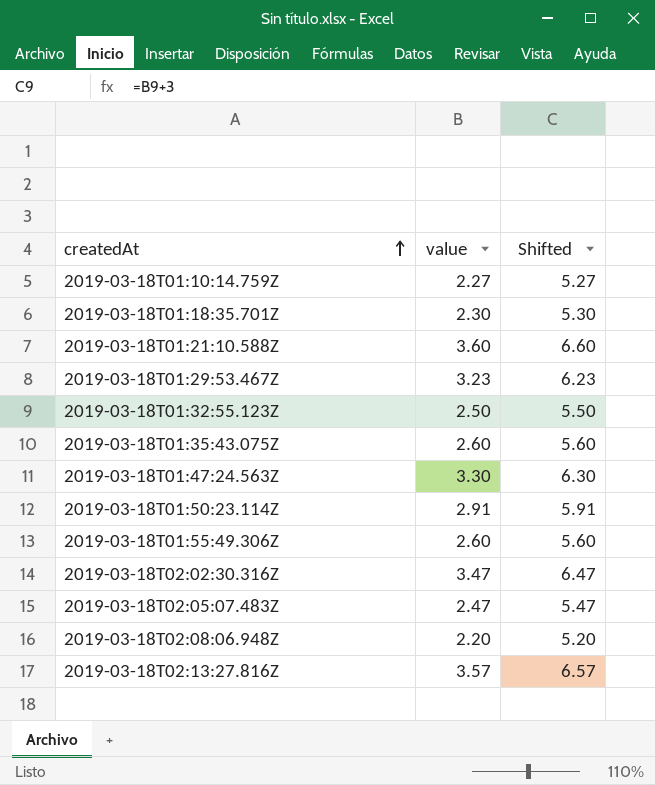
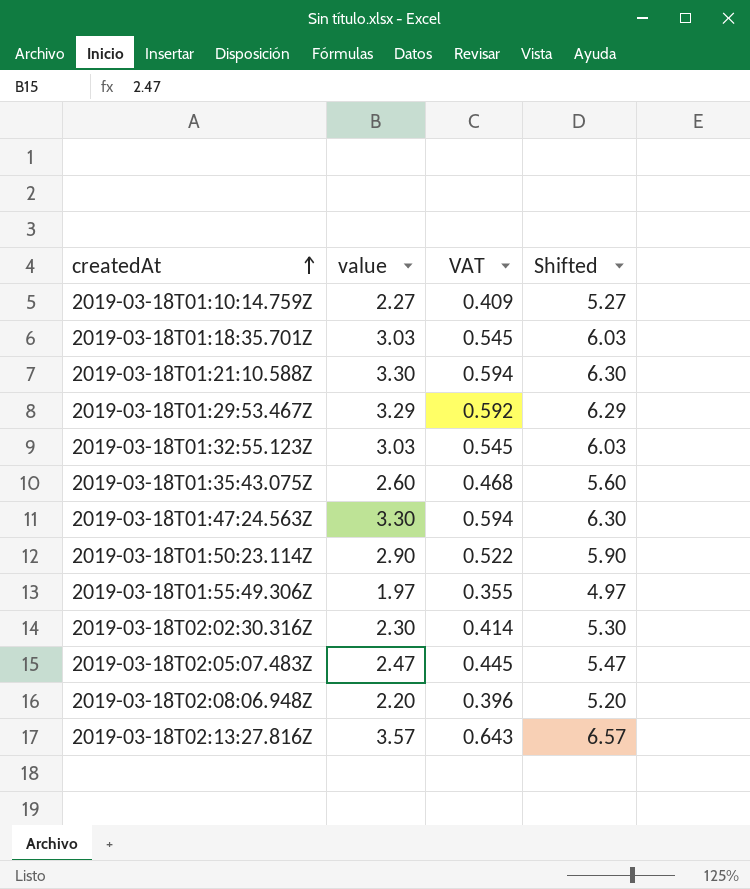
column VAT | formula: none -> [value] * 0.18
2019-03-18T01:18:35.701Z | value: 2.30 -> 3.03
2019-03-18T01:18:35.701Z | Shifted: 5.30 -> 6.03
2019-03-18T01:21:10.588Z | value: 3.60 -> 3.30
2019-03-18T01:21:10.588Z | Shifted: 6.60 -> 6.30
2019-03-18T01:29:53.467Z | value: 3.23 -> 3.29
2019-03-18T01:29:53.467Z | Shifted: 6.23 -> 6.29
2019-03-18T01:32:55.123Z | value: 2.50 -> 3.03
2019-03-18T01:32:55.123Z | Shifted: 5.50 -> 6.03
2019-03-18T01:50:23.114Z | value: 2.91 -> 2.90
2019-03-18T01:50:23.114Z | Shifted: 5.91 -> 5.90
2019-03-18T01:55:49.306Z | value: 2.60 -> 1.97
2019-03-18T01:55:49.306Z | Shifted: 5.60 -> 4.97
2019-03-18T02:02:30.316Z | value: 3.47 -> 2.30
2019-03-18T02:02:30.316Z | Shifted: 6.47 -> 5.30

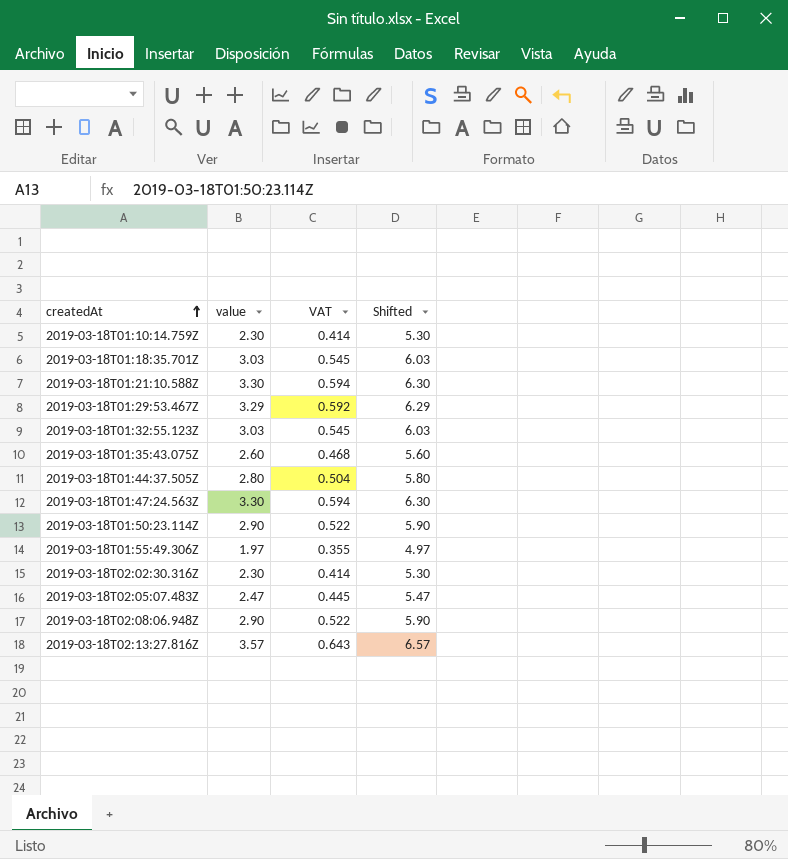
2019-03-18T01:10:14.759Z | value: 2.27 -> 2.30
2019-03-18T01:10:14.759Z | VAT: 0.409 -> 0.414
2019-03-18T01:10:14.759Z | Shifted: 5.27 -> 5.30
row 2019-03-18T01:44:37.505Z: none -> 2.80 | 0.504 | 5.80
2019-03-18T02:08:06.948Z | value: 2.20 -> 2.90
2019-03-18T02:08:06.948Z | VAT: 0.396 -> 0.522
2019-03-18T02:08:06.948Z | Shifted: 5.20 -> 5.90

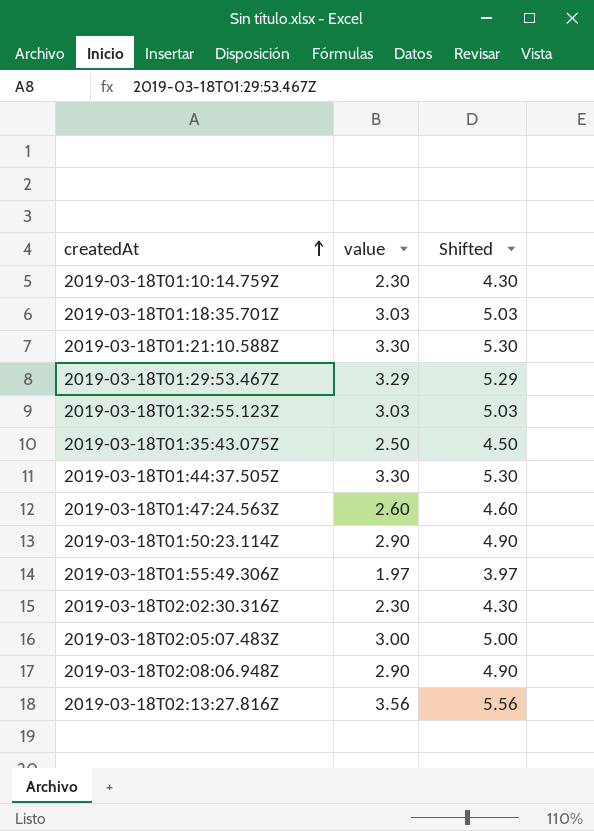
column VAT | formula: [value] * 0.18 -> none
column Shifted | formula: [value] + 3 -> [value] + 2
2019-03-18T01:35:43.075Z | value: 2.60 -> 2.50
2019-03-18T01:44:37.505Z | value: 2.80 -> 3.30
2019-03-18T01:47:24.563Z | value: 3.30 -> 2.60
2019-03-18T02:05:07.483Z | value: 2.47 -> 3.00
2019-03-18T02:13:27.816Z | value: 3.57 -> 3.56

